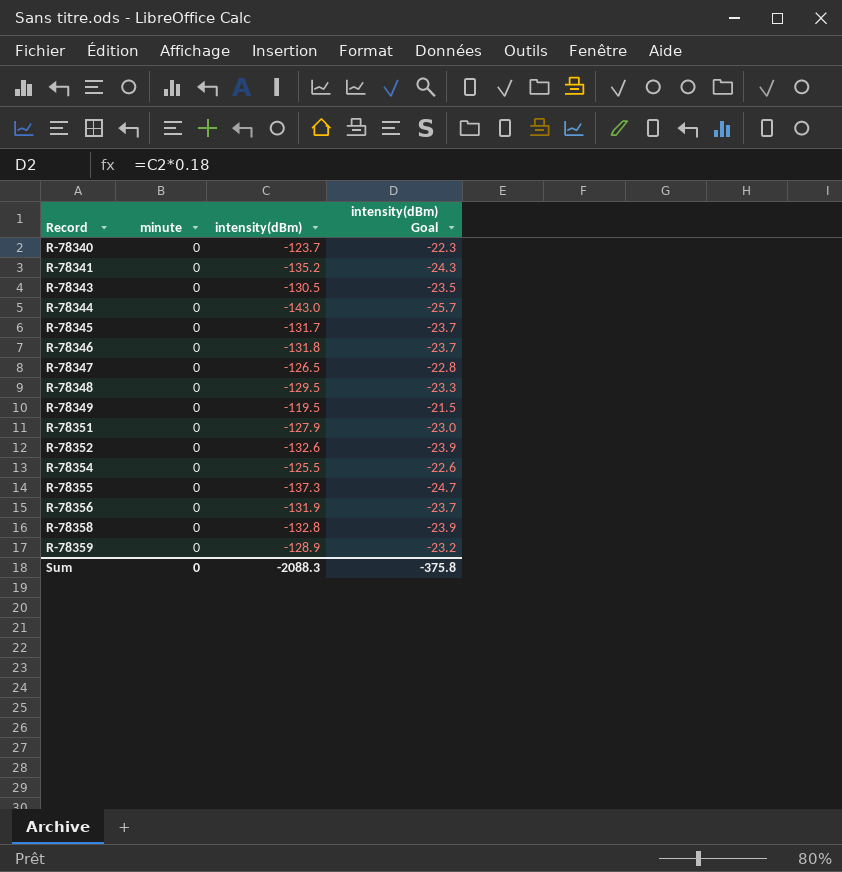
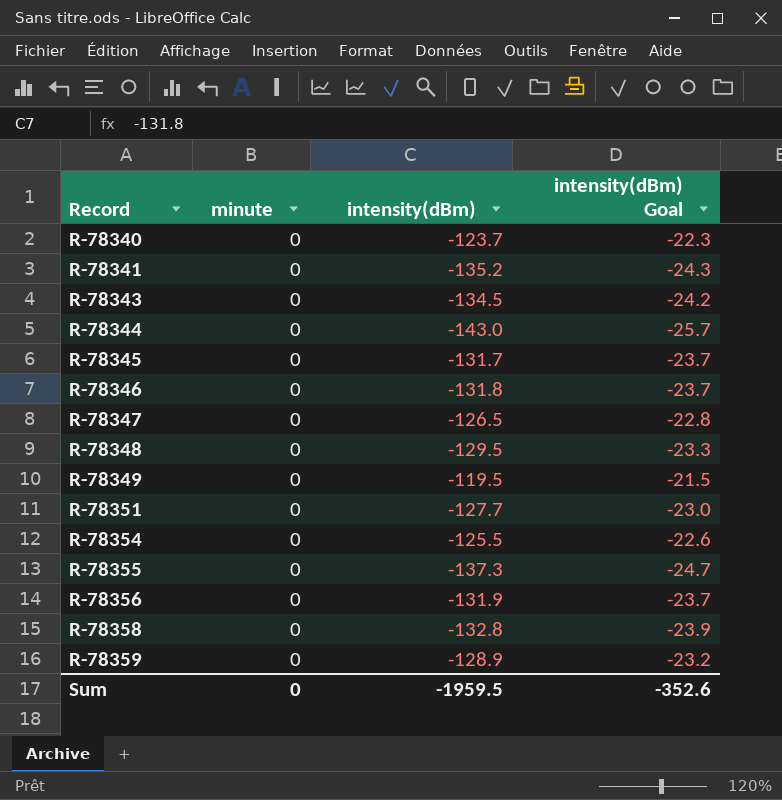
row R-78352: 0 | -132.6 | -23.9 -> none
R-78343 | intensity(dBm): -130.5 -> -134.5
R-78343 | intensity(dBm) Goal: -23.5 -> -24.2
R-78351 | intensity(dBm): -127.9 -> -127.7
Sum | intensity(dBm): -2088.3 -> -1959.5
Sum | intensity(dBm) Goal: -375.8 -> -352.6

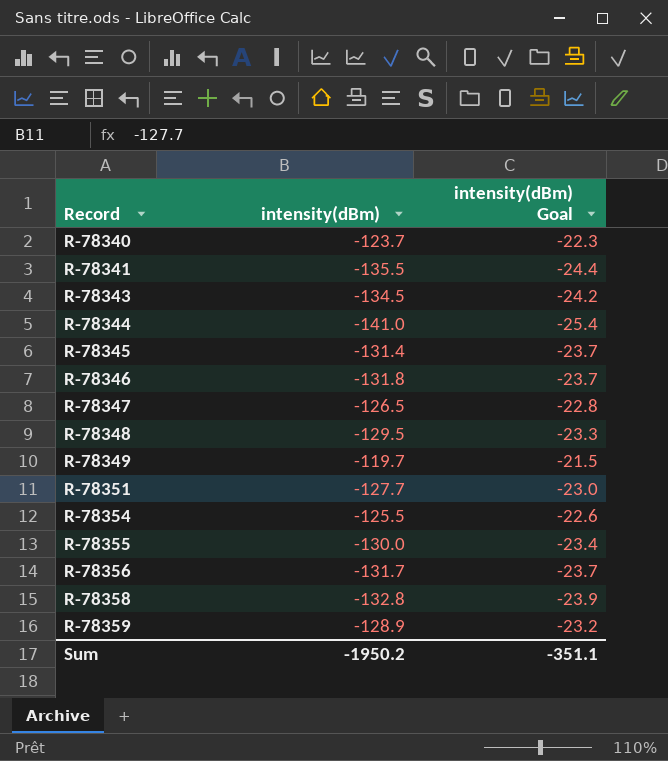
column minute | position: 2 -> none
R-78341 | intensity(dBm): -135.2 -> -135.5
R-78341 | intensity(dBm) Goal: -24.3 -> -24.4
R-78344 | intensity(dBm): -143.0 -> -141.0
R-78344 | intensity(dBm) Goal: -25.7 -> -25.4
R-78345 | intensity(dBm): -131.7 -> -131.4
R-78349 | intensity(dBm): -119.5 -> -119.7
R-78355 | intensity(dBm): -137.3 -> -130.0
R-78355 | intensity(dBm) Goal: -24.7 -> -23.4
R-78356 | intensity(dBm): -131.9 -> -131.7
Sum | intensity(dBm): -1959.5 -> -1950.2
Sum | intensity(dBm) Goal: -352.6 -> -351.1

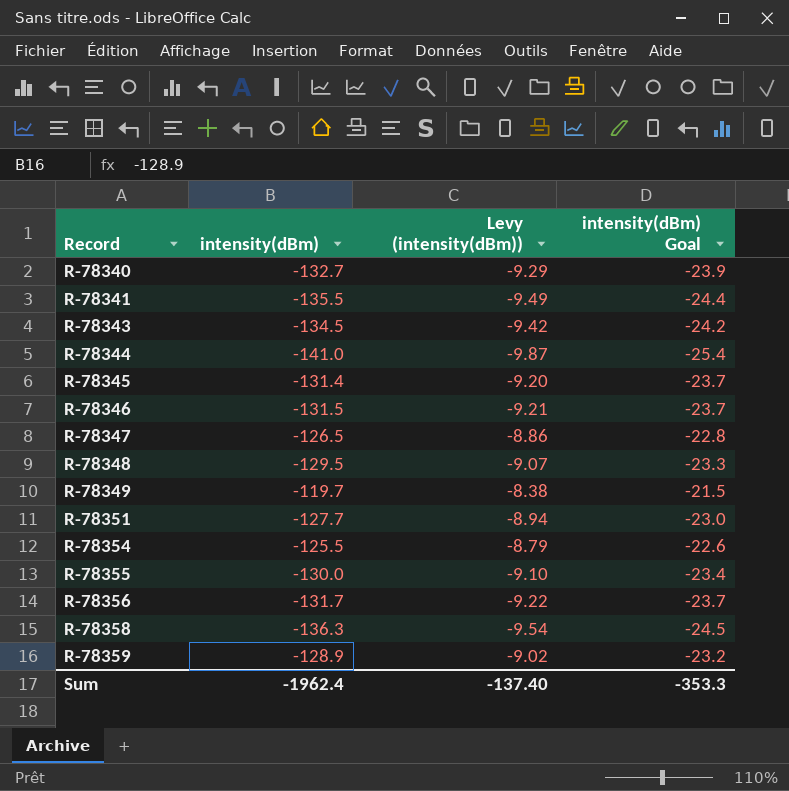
column Levy (intensity(dBm)) | formula: none -> [intensity(dBm)] * 0.07
R-78340 | intensity(dBm): -123.7 -> -132.7
R-78340 | intensity(dBm) Goal: -22.3 -> -23.9
R-78346 | intensity(dBm): -131.8 -> -131.5
R-78358 | intensity(dBm): -132.8 -> -136.3
R-78358 | intensity(dBm) Goal: -23.9 -> -24.5
Sum | intensity(dBm): -1950.2 -> -1962.4
Sum | intensity(dBm) Goal: -351.1 -> -353.3

